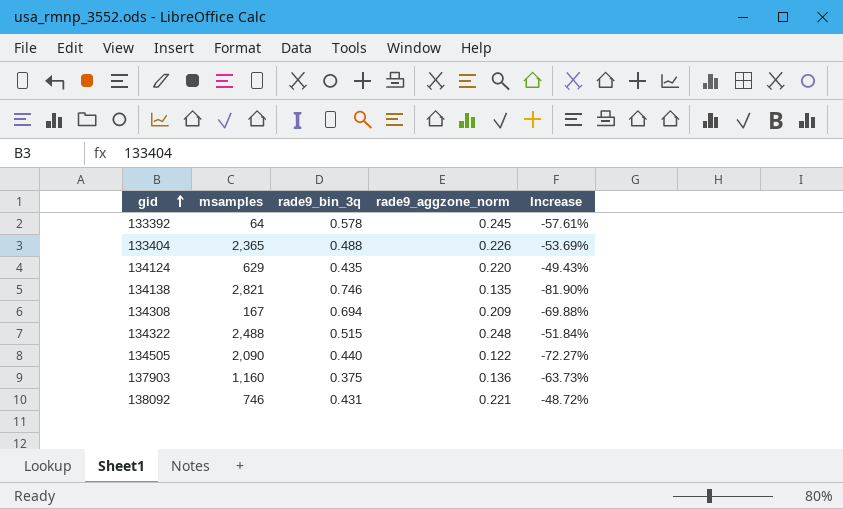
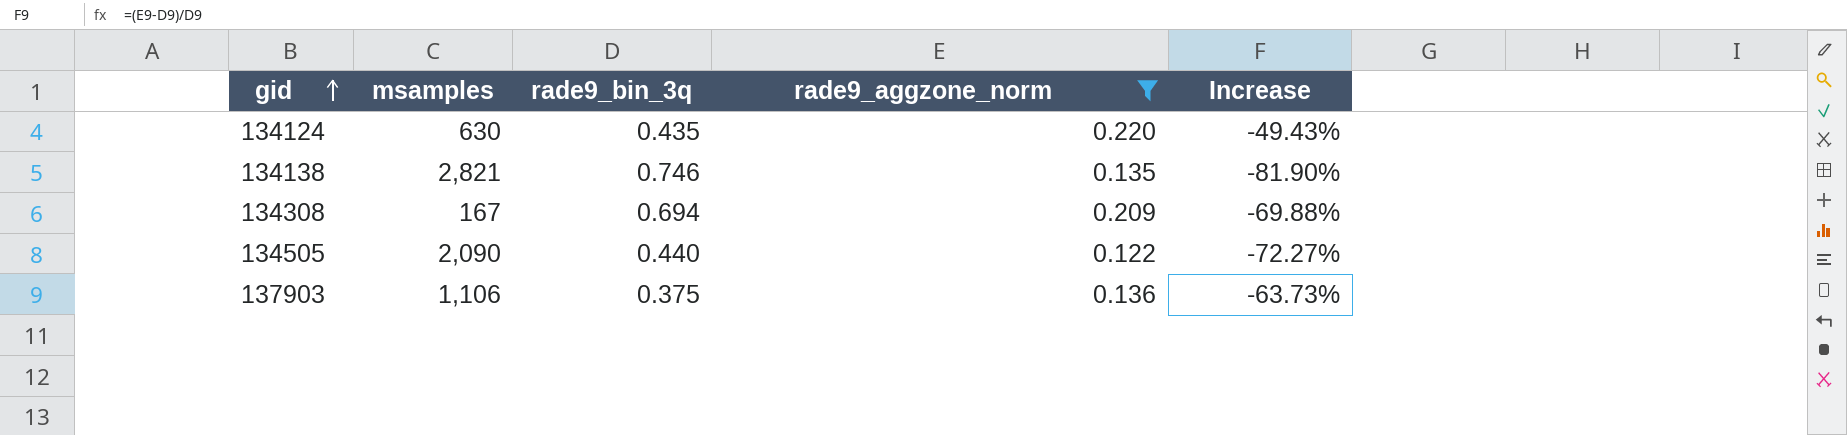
filter: none -> rade9_aggzone_norm <= 0.220
134124 | msamples: 629 -> 630
137903 | msamples: 1,160 -> 1,106

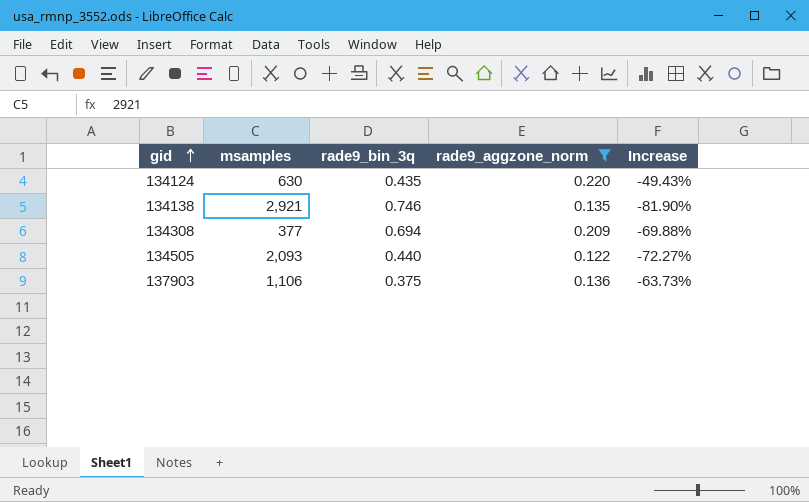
134138 | msamples: 2,821 -> 2,921
134308 | msamples: 167 -> 377
134505 | msamples: 2,090 -> 2,093

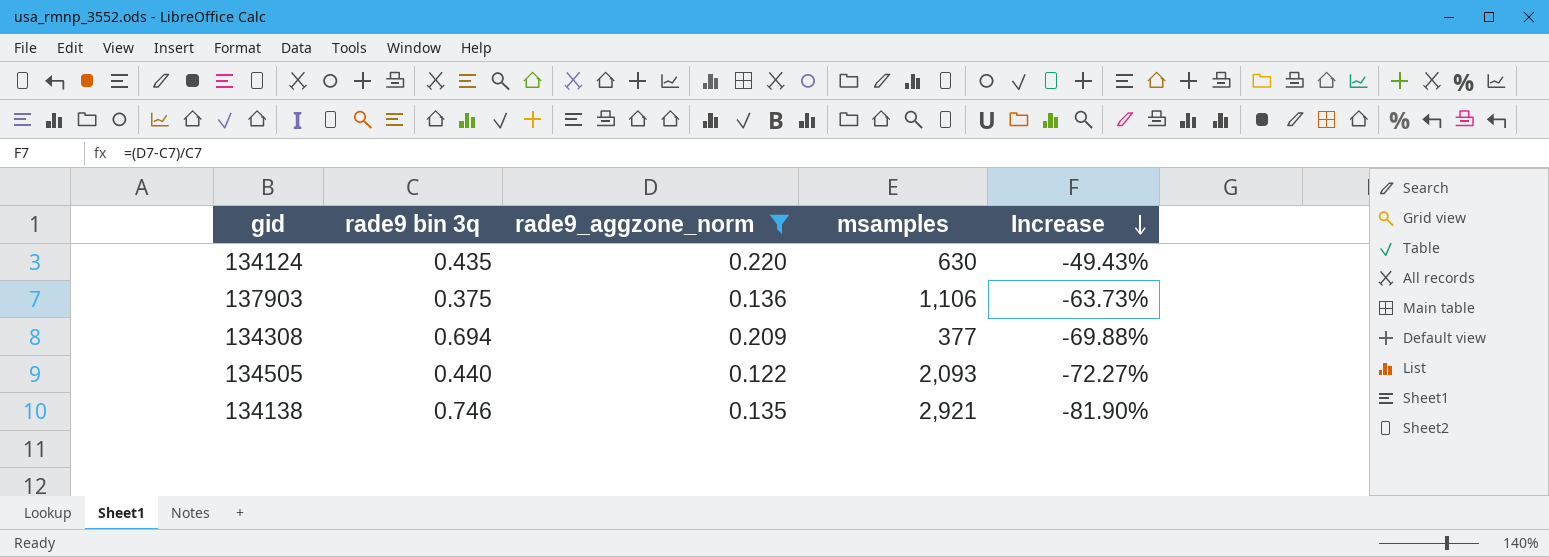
row order: gid ascending -> Increase descending
column name: rade9_bin_3q -> rade9 bin 3q
column msamples | position: 2 -> 4

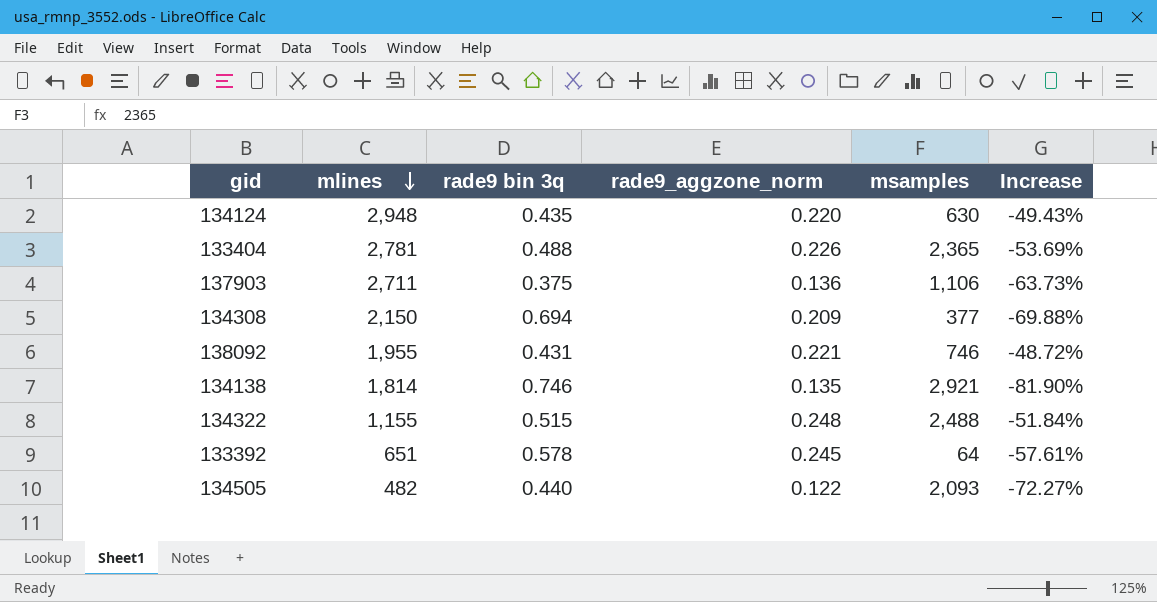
filter: rade9_aggzone_norm <= 0.220 -> none
row order: Increase descending -> mlines descending
column mlines | position: none -> 2

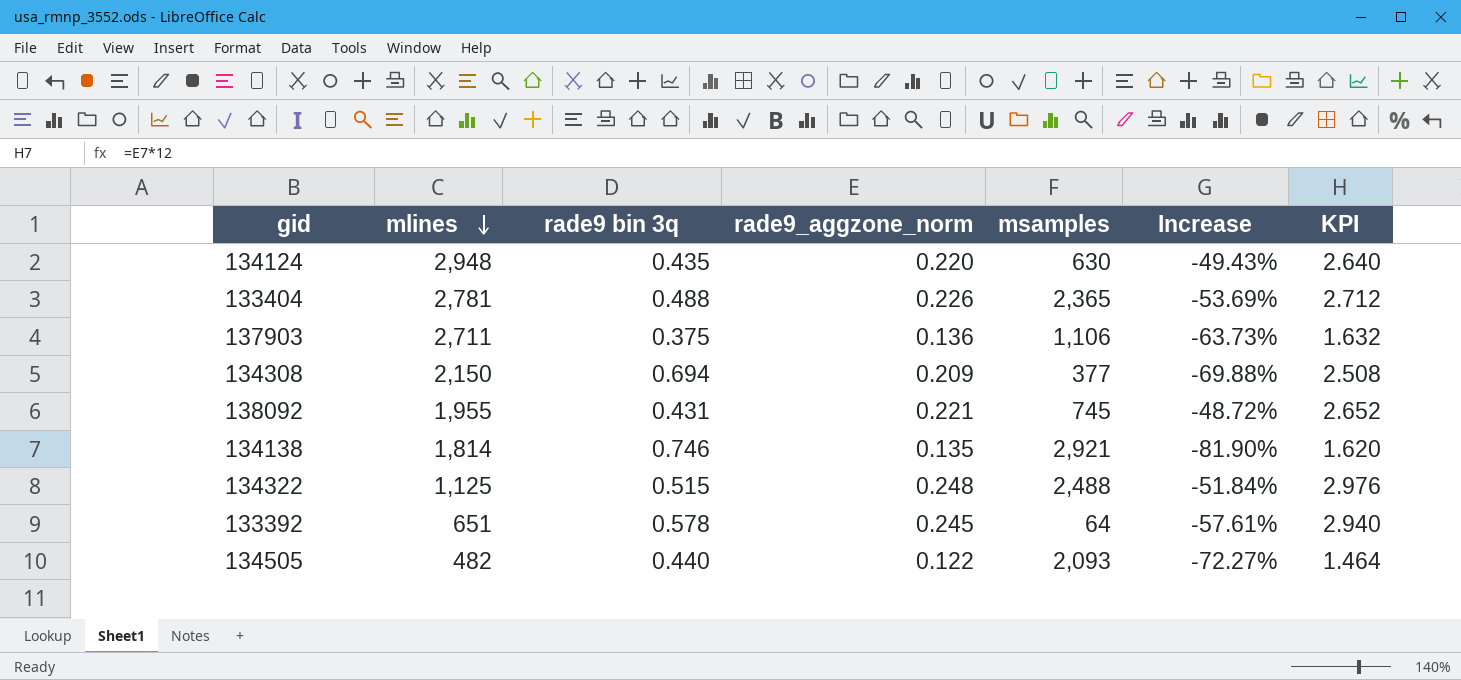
column KPI | formula: none -> [rade9_aggzone_norm] * 12
138092 | msamples: 746 -> 745
134322 | mlines: 1,155 -> 1,125

